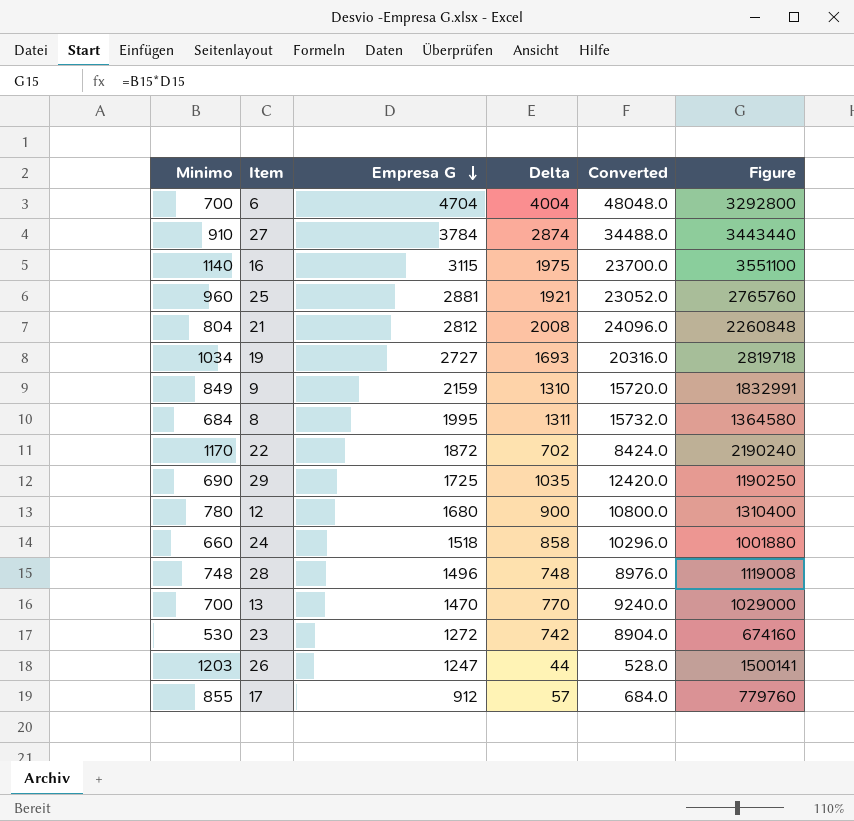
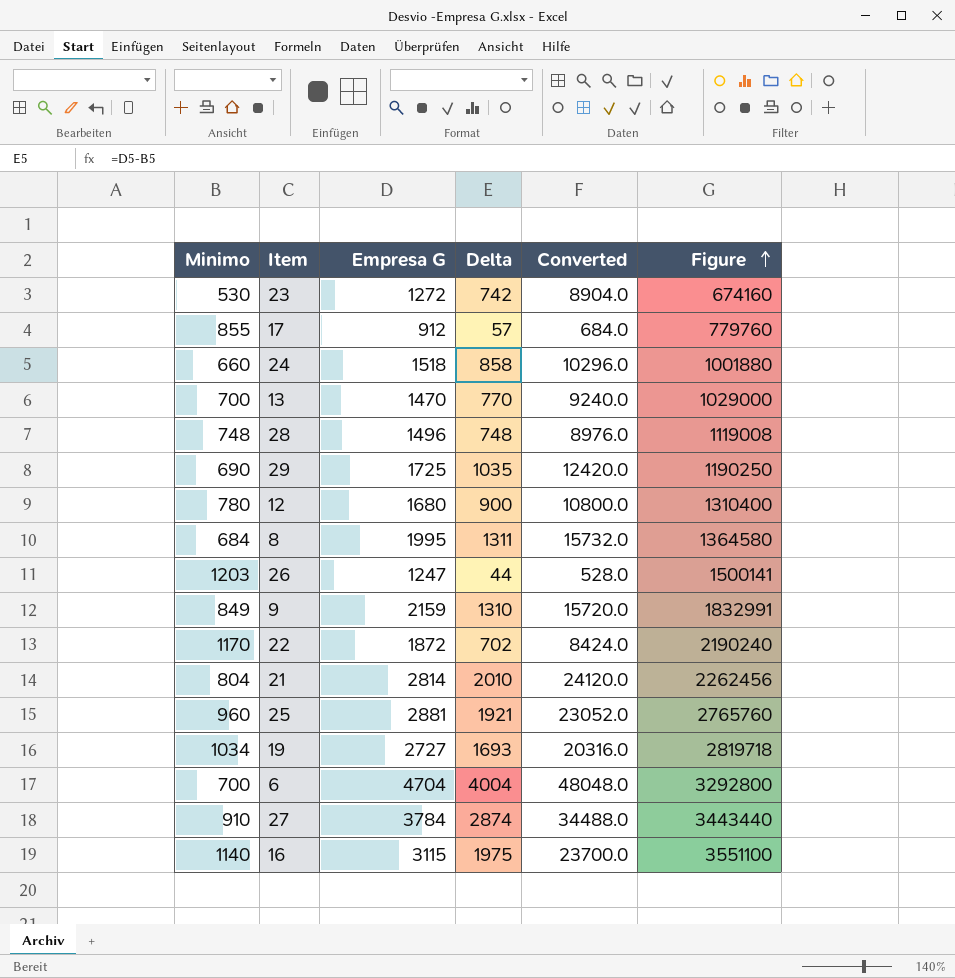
row order: Empresa G descending -> Figure ascending
21 | Empresa G: 2812 -> 2814
21 | Delta: 2008 -> 2010
21 | Converted: 24096.0 -> 24120.0
21 | Figure: 2260848 -> 2262456

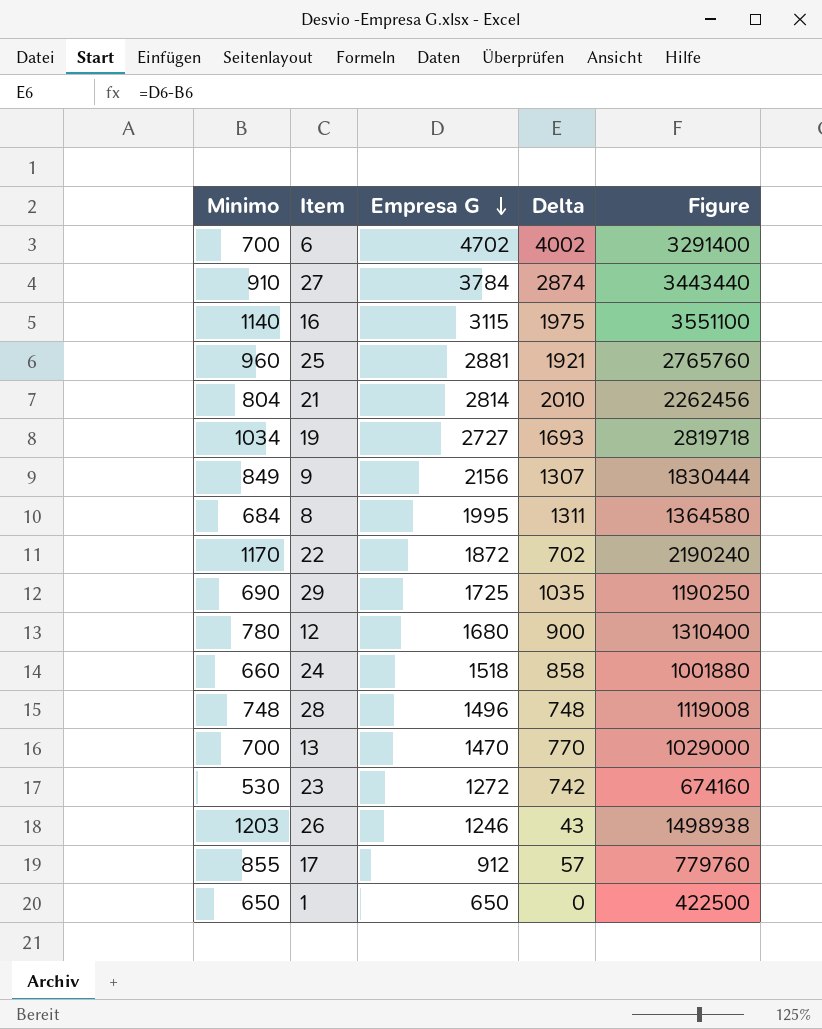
row order: Figure ascending -> Empresa G descending
column Converted | formula: [Delta] * 12 -> none
6 | Empresa G: 4704 -> 4702
6 | Delta: 4004 -> 4002
6 | Figure: 3292800 -> 3291400
9 | Empresa G: 2159 -> 2156
9 | Delta: 1310 -> 1307
9 | Figure: 1832991 -> 1830444
26 | Empresa G: 1247 -> 1246
26 | Delta: 44 -> 43
26 | Figure: 1500141 -> 1498938
row 1: none -> 650 | 650 | 0 | 422500

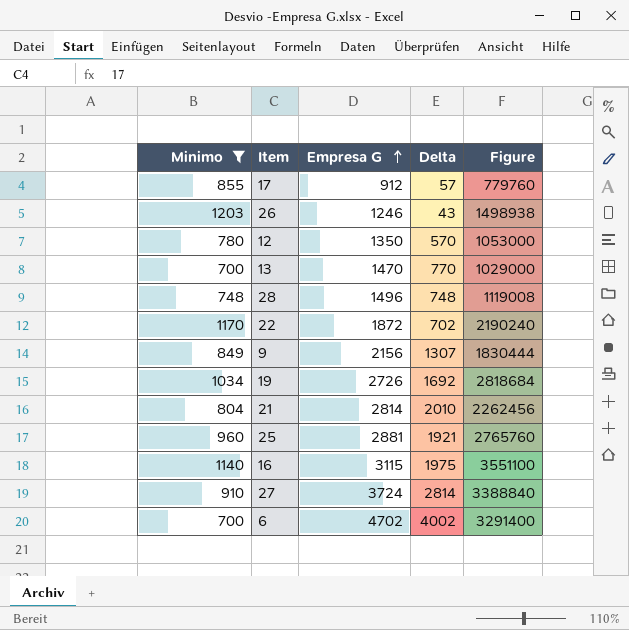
filter: none -> Minimo >= 700
row order: Empresa G descending -> Empresa G ascending
12 | Empresa G: 1680 -> 1350
12 | Delta: 900 -> 570
12 | Figure: 1310400 -> 1053000
19 | Empresa G: 2727 -> 2726
19 | Delta: 1693 -> 1692
19 | Figure: 2819718 -> 2818684
27 | Empresa G: 3784 -> 3724
27 | Delta: 2874 -> 2814
27 | Figure: 3443440 -> 3388840

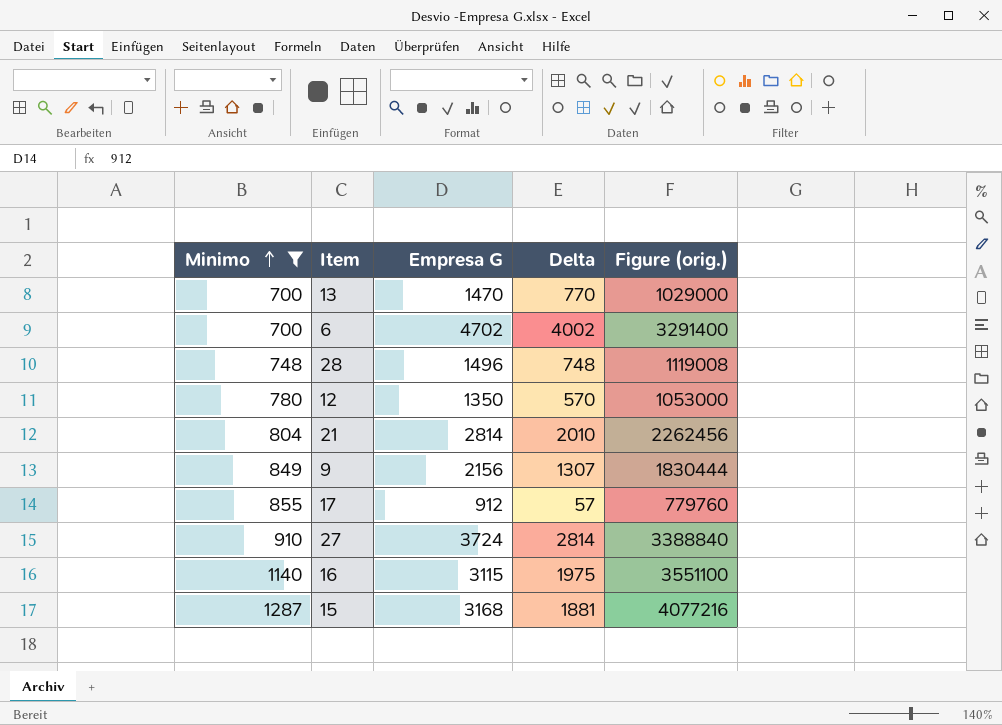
row order: Empresa G ascending -> Minimo ascending
column name: Figure -> Figure (orig.)
row 26: 1203 | 1246 | 43 | 1498938 -> none
row 22: 1170 | 1872 | 702 | 2190240 -> none
row 19: 1034 | 2726 | 1692 | 2818684 -> none
row 25: 960 | 2881 | 1921 | 2765760 -> none
row 15: none -> 1287 | 3168 | 1881 | 4077216

